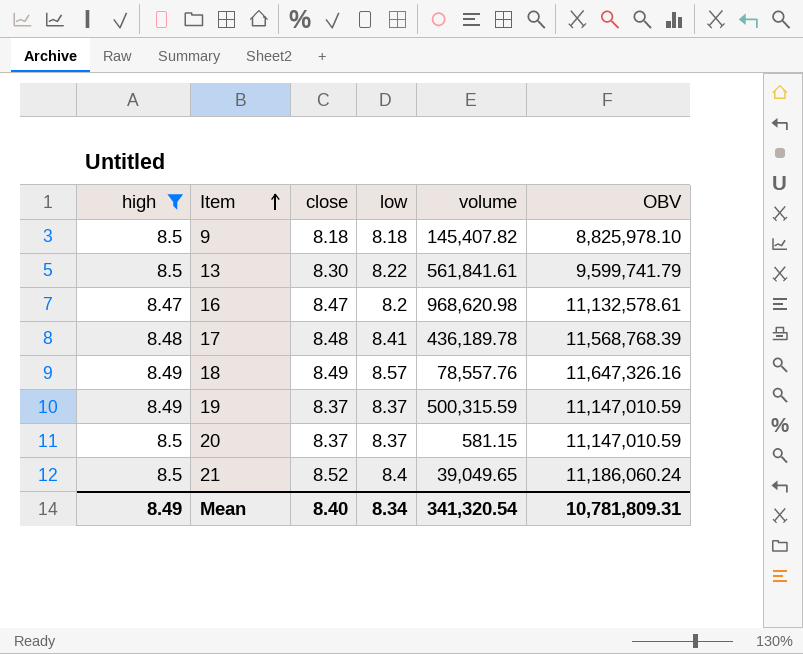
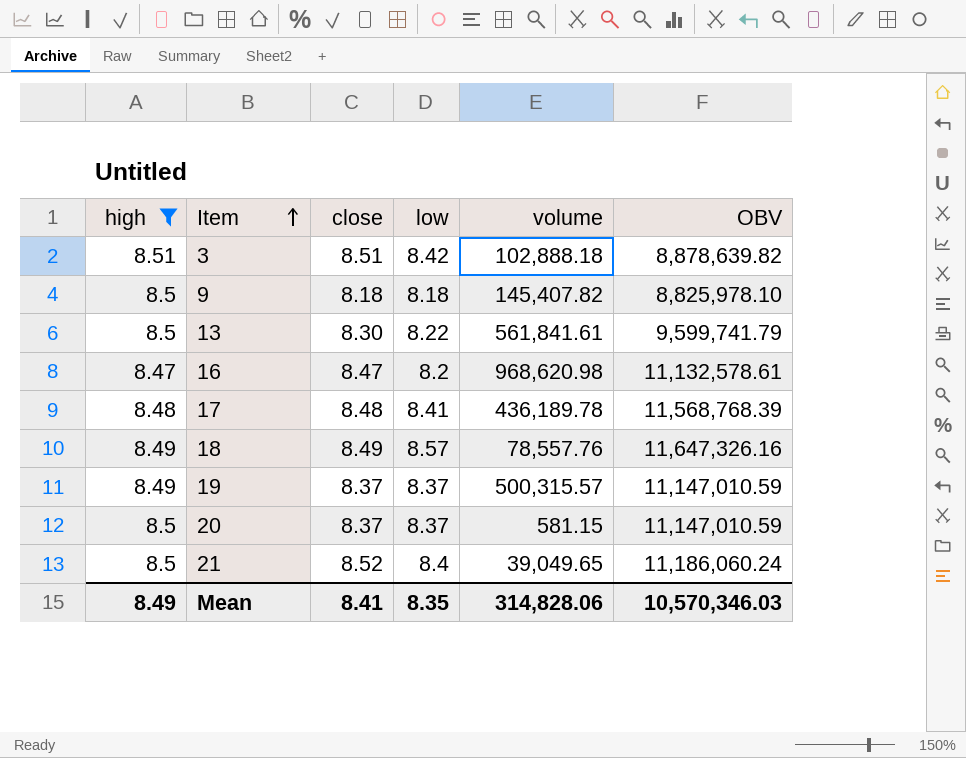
row 3: none -> 8.51 | 8.51 | 8.42 | 102,888.18 | 8,878,639.82
19 | volume: 500,315.59 -> 500,315.57
Mean | close: 8.40 -> 8.41
Mean | low: 8.34 -> 8.35
Mean | volume: 341,320.54 -> 314,828.06
Mean | OBV: 10,781,809.31 -> 10,570,346.03

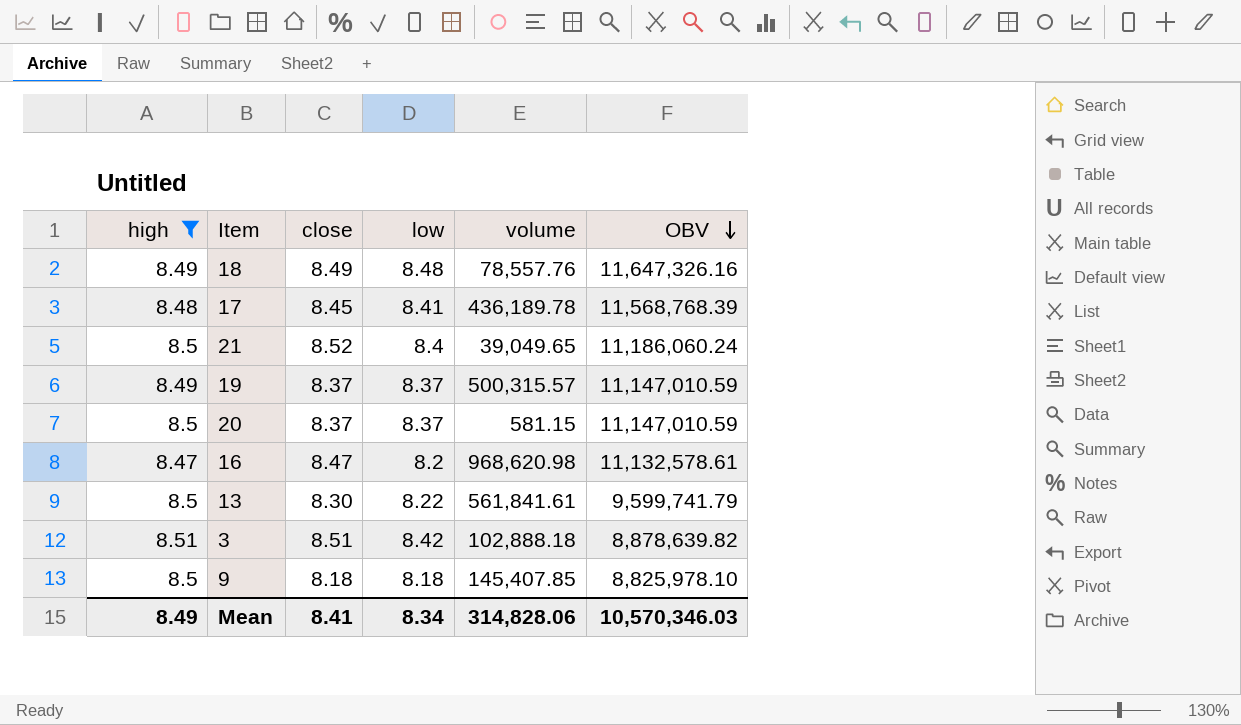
row order: Item ascending -> OBV descending
18 | low: 8.57 -> 8.48
17 | close: 8.48 -> 8.45
9 | volume: 145,407.82 -> 145,407.85
Mean | low: 8.35 -> 8.34

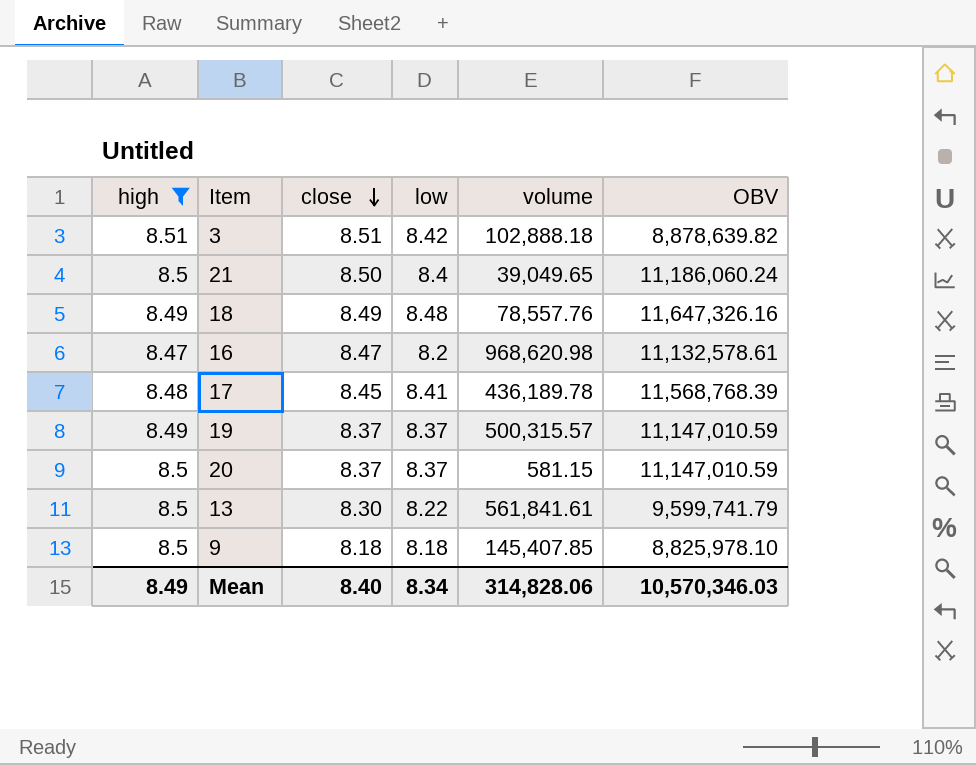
row order: OBV descending -> close descending
21 | close: 8.52 -> 8.50
Mean | close: 8.41 -> 8.40

